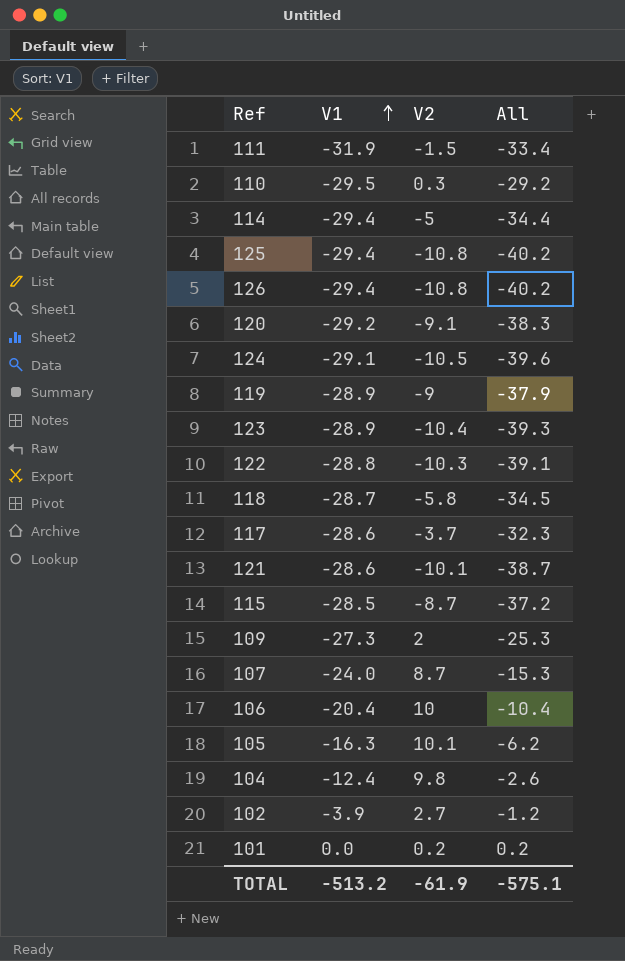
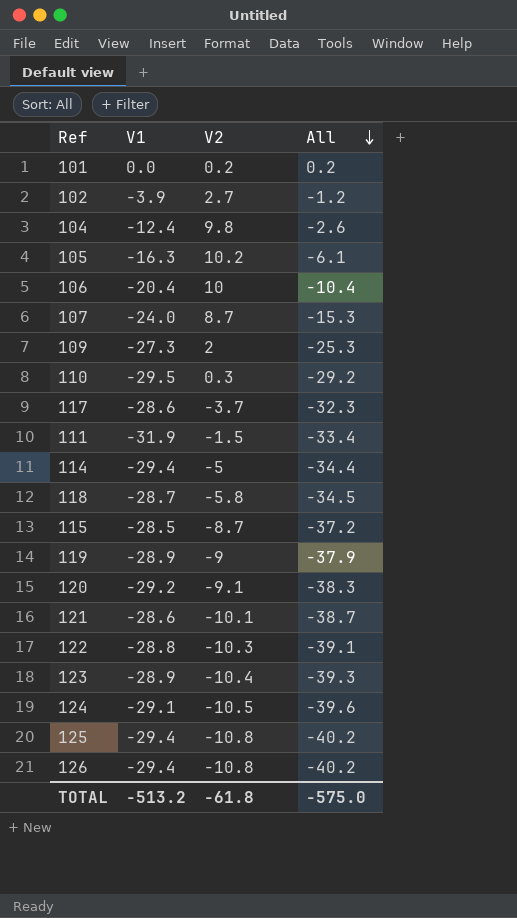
row order: V1 ascending -> All descending
105 | V2: 10.1 -> 10.2
105 | All: -6.2 -> -6.1
TOTAL | V2: -61.9 -> -61.8
TOTAL | All: -575.1 -> -575.0

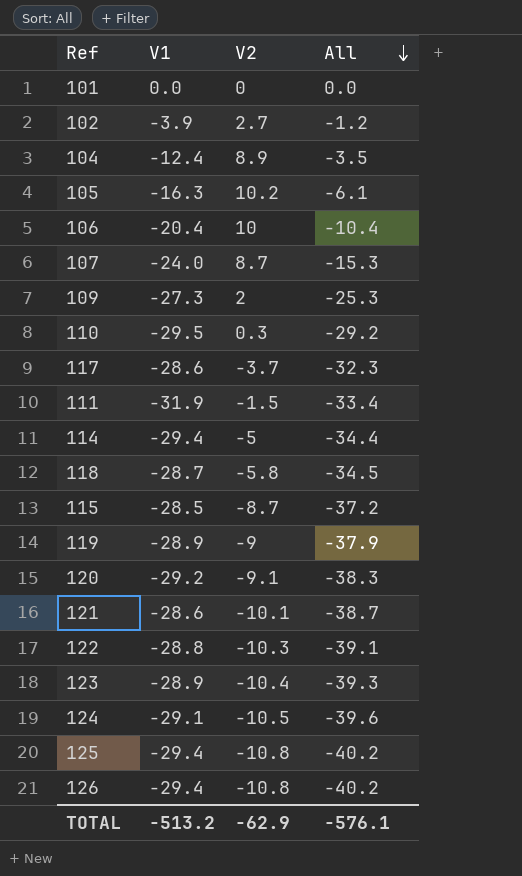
101 | V2: 0.2 -> 0
101 | All: 0.2 -> 0.0
104 | V2: 9.8 -> 8.9
104 | All: -2.6 -> -3.5
TOTAL | V2: -61.8 -> -62.9
TOTAL | All: -575.0 -> -576.1

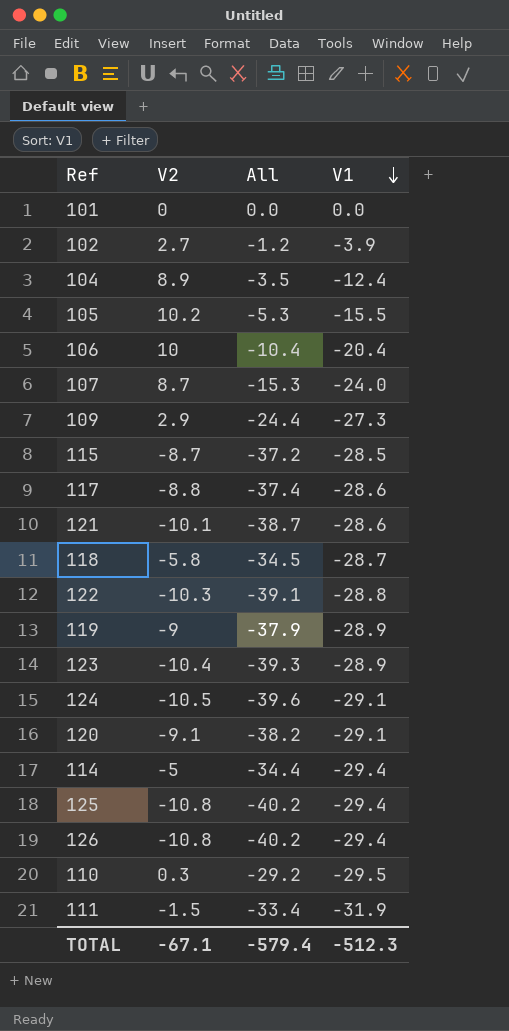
row order: All descending -> V1 descending
column V1 | position: 2 -> 4
105 | All: -6.1 -> -5.3
105 | V1: -16.3 -> -15.5
109 | V2: 2 -> 2.9
109 | All: -25.3 -> -24.4
117 | V2: -3.7 -> -8.8
117 | All: -32.3 -> -37.4
120 | All: -38.3 -> -38.2
120 | V1: -29.2 -> -29.1
TOTAL | V2: -62.9 -> -67.1
TOTAL | All: -576.1 -> -579.4
TOTAL | V1: -513.2 -> -512.3

